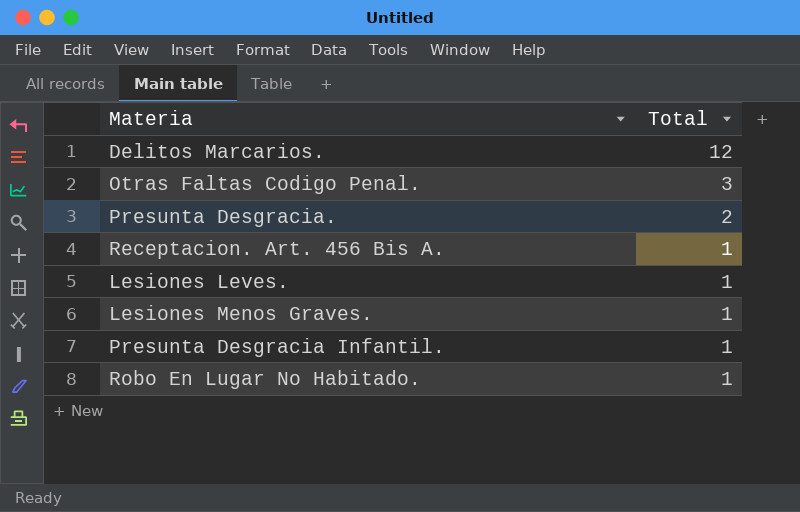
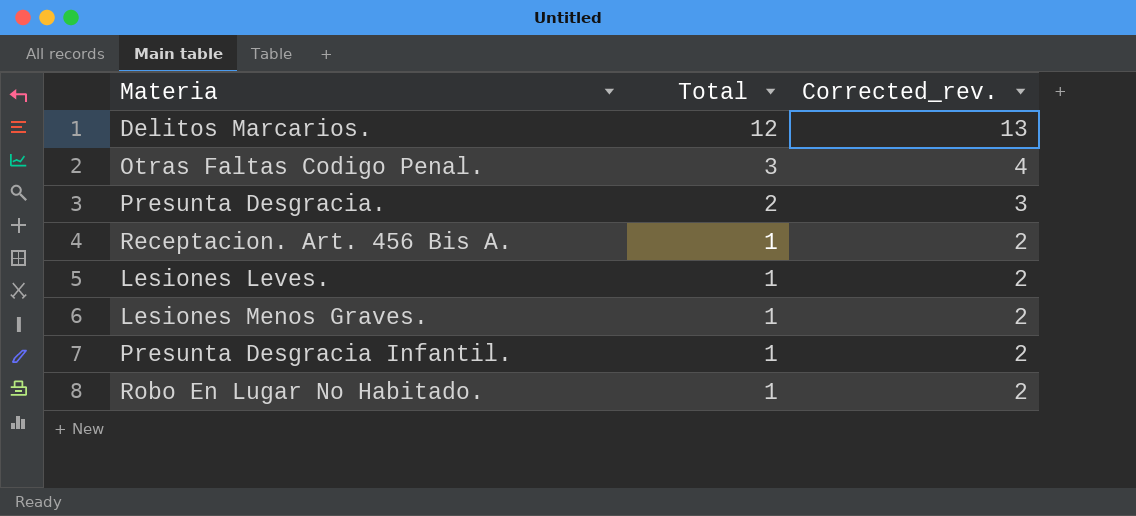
column Corrected_rev. | formula: none -> [Total] + 1

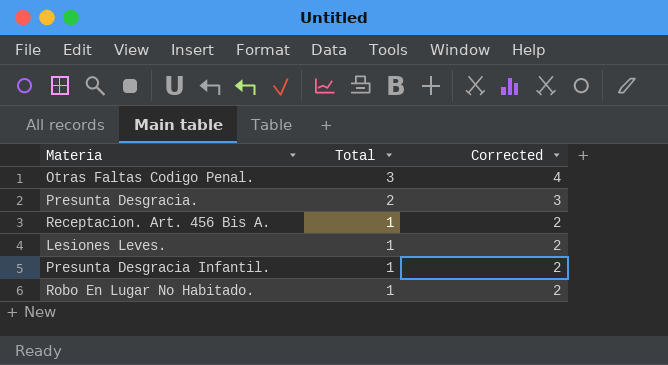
column name: Corrected_rev. -> Corrected
row Delitos Marcarios.: 12 | 13 -> none
row Lesiones Menos Graves.: 1 | 2 -> none

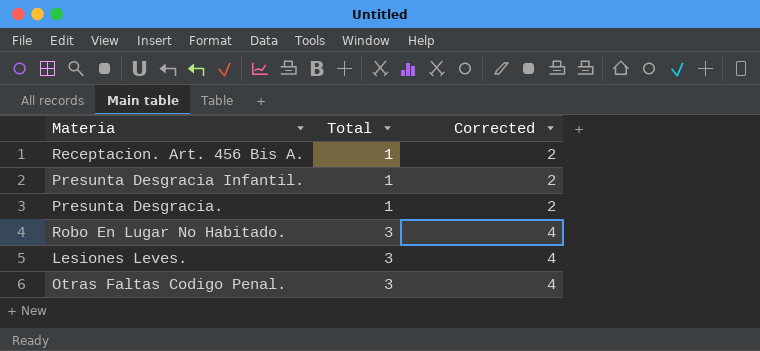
row order: Total descending -> Total ascending
Presunta Desgracia. | Total: 2 -> 1
Presunta Desgracia. | Corrected: 3 -> 2
Robo En Lugar No Habitado. | Total: 1 -> 3
Robo En Lugar No Habitado. | Corrected: 2 -> 4
Lesiones Leves. | Total: 1 -> 3
Lesiones Leves. | Corrected: 2 -> 4

